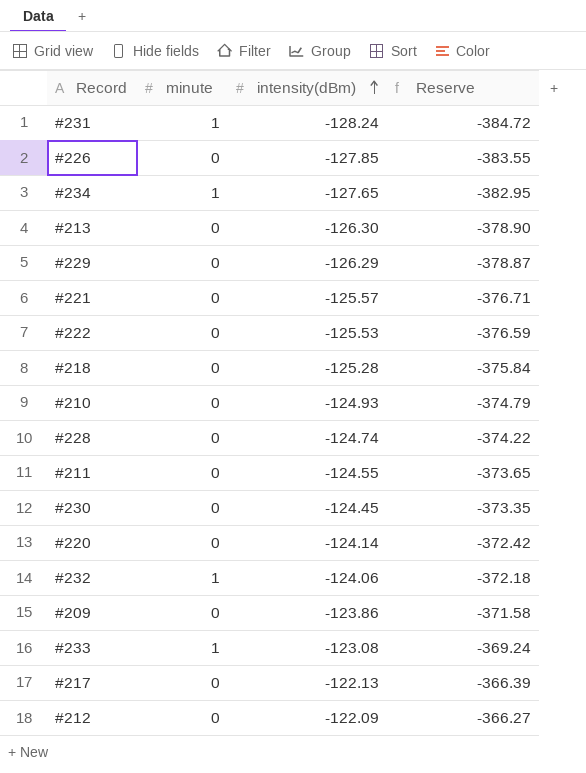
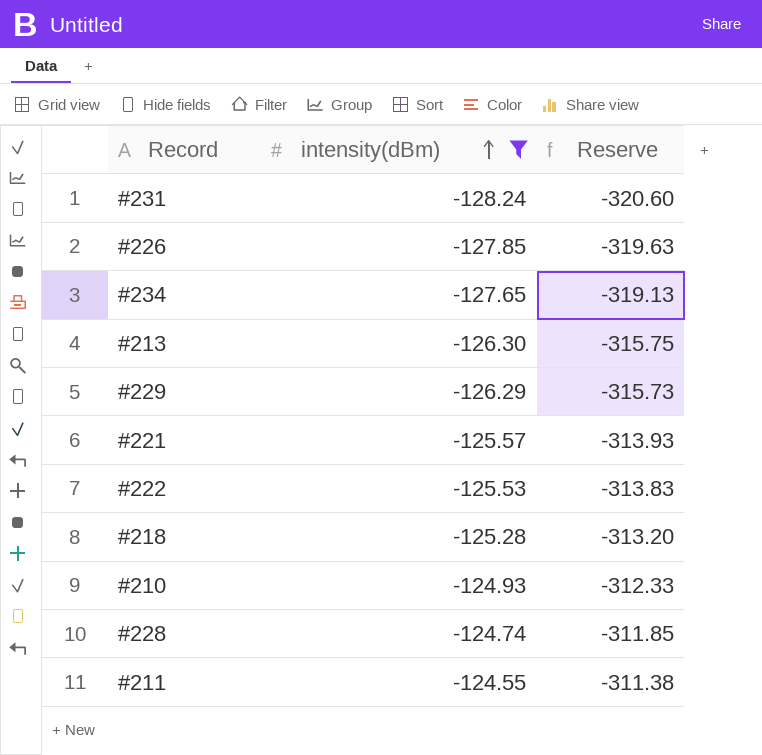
filter: none -> intensity(dBm) <= -124.55
column minute | position: 2 -> none
column Reserve | formula: [intensity(dBm)] * 3 -> [intensity(dBm)] * 2.5

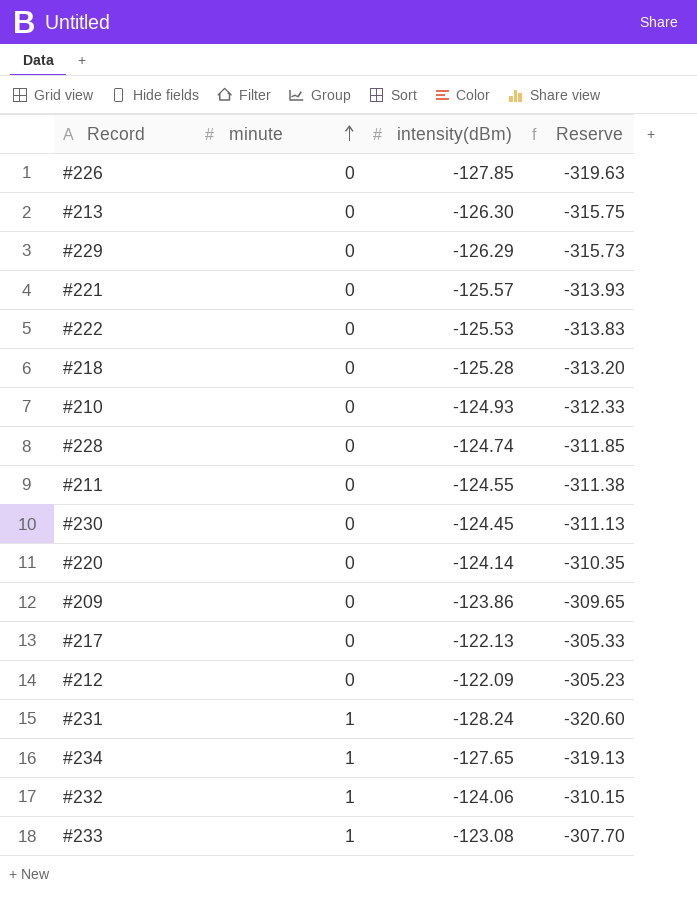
filter: intensity(dBm) <= -124.55 -> none
row order: intensity(dBm) ascending -> minute ascending
column minute | position: none -> 2

